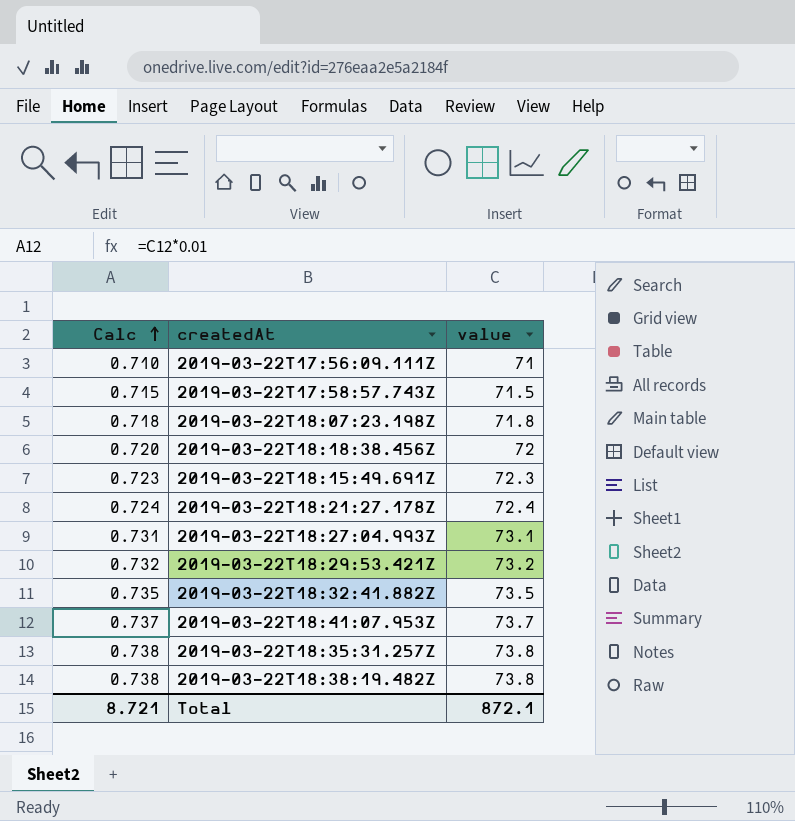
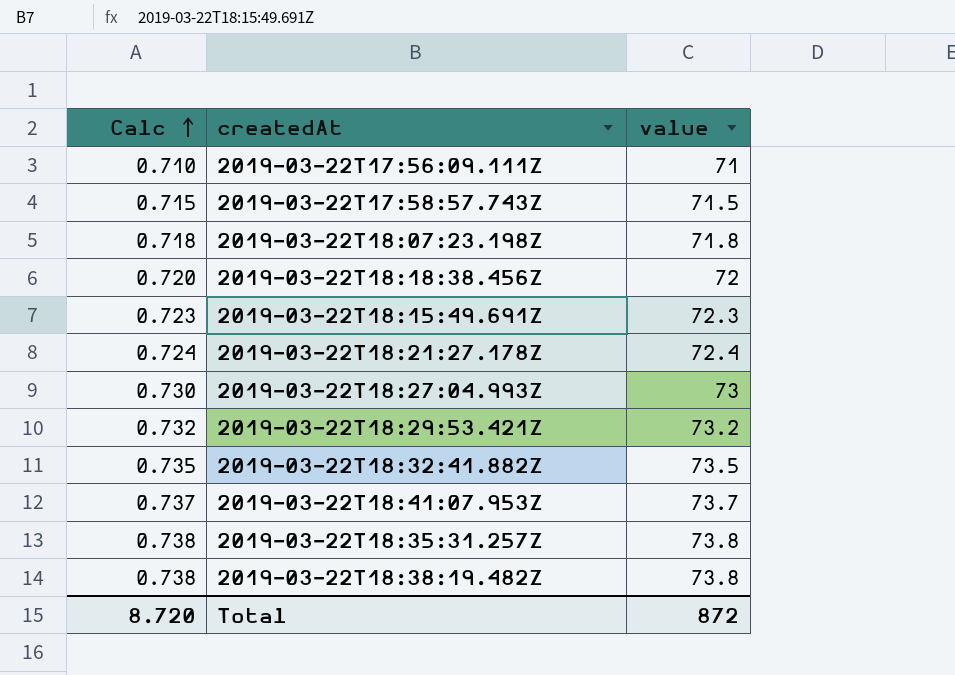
2019-03-22T18:27:04.993Z | Calc: 0.731 -> 0.730
2019-03-22T18:27:04.993Z | value: 73.1 -> 73
Total | Calc: 8.721 -> 8.720
Total | value: 872.1 -> 872

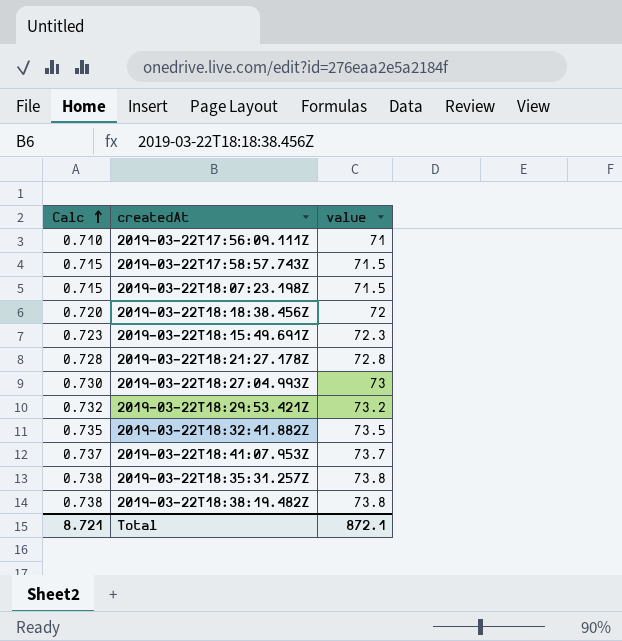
2019-03-22T18:07:23.198Z | Calc: 0.718 -> 0.715
2019-03-22T18:07:23.198Z | value: 71.8 -> 71.5
2019-03-22T18:21:27.178Z | Calc: 0.724 -> 0.728
2019-03-22T18:21:27.178Z | value: 72.4 -> 72.8
Total | Calc: 8.720 -> 8.721
Total | value: 872 -> 872.1

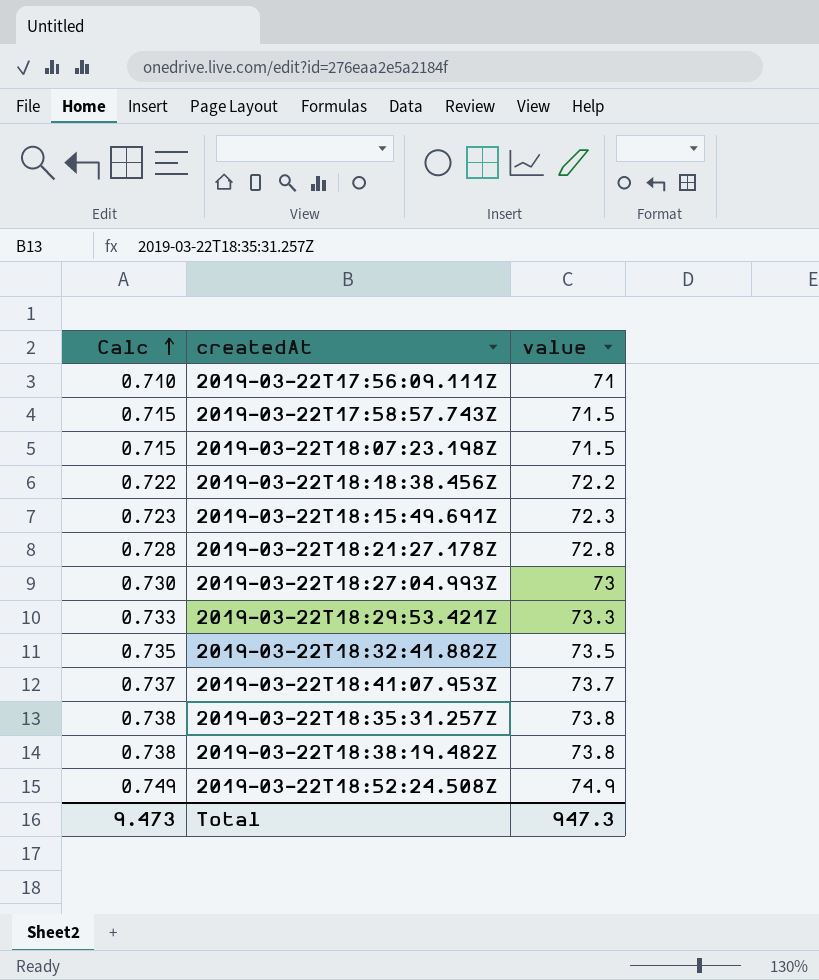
2019-03-22T18:18:38.456Z | Calc: 0.720 -> 0.722
2019-03-22T18:18:38.456Z | value: 72 -> 72.2
2019-03-22T18:29:53.421Z | Calc: 0.732 -> 0.733
2019-03-22T18:29:53.421Z | value: 73.2 -> 73.3
row 2019-03-22T18:52:24.508Z: none -> 0.749 | 74.9
Total | Calc: 8.721 -> 9.473
Total | value: 872.1 -> 947.3

